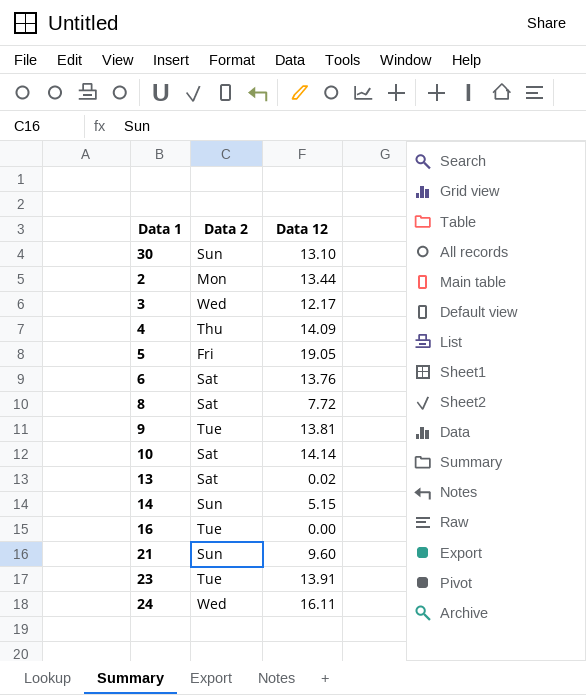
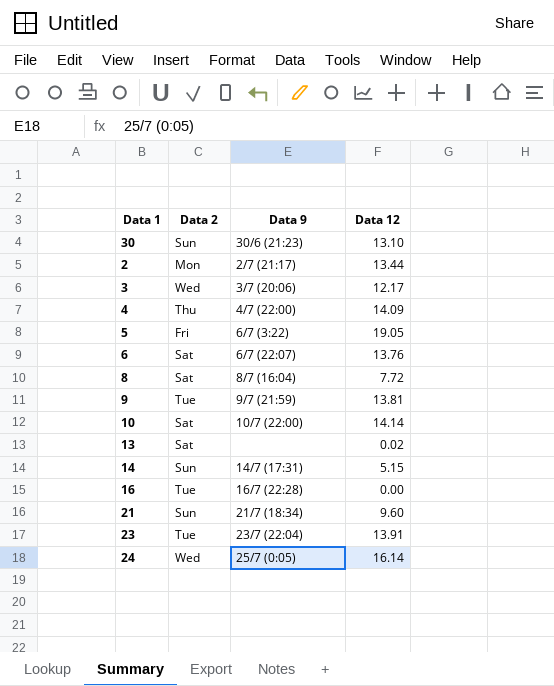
column Data 9 | position: none -> 3
24 | Data 12: 16.11 -> 16.14

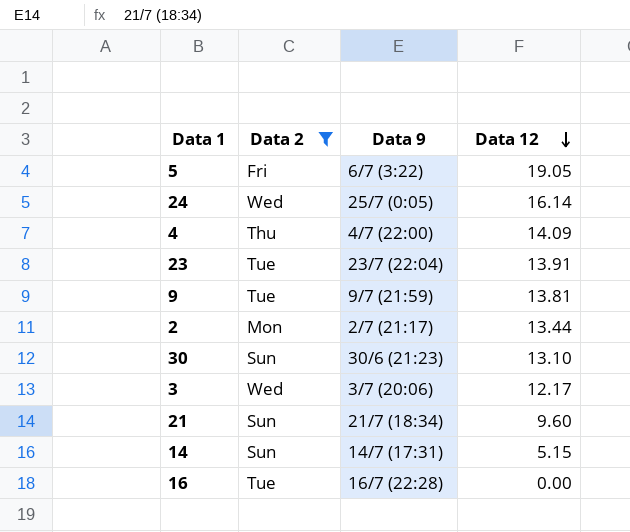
filter: none -> Data 2 != Sat
row order: none -> Data 12 descending

